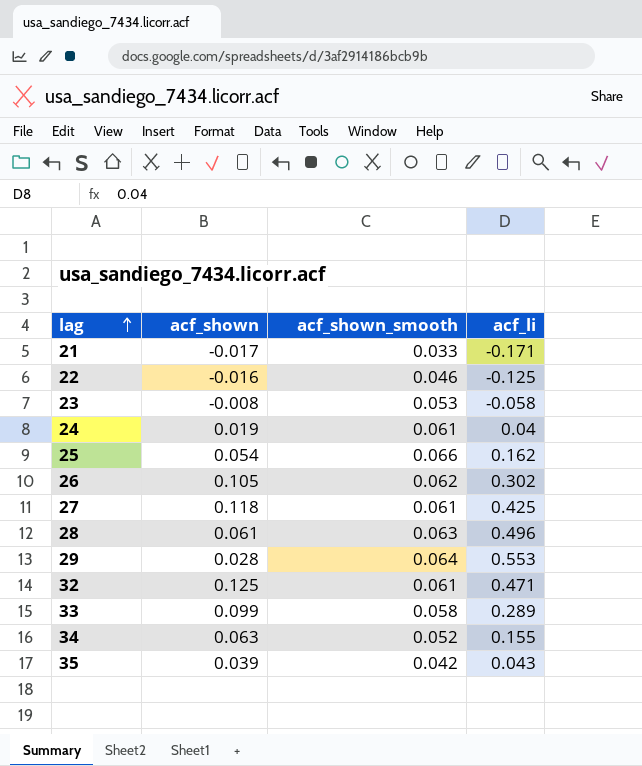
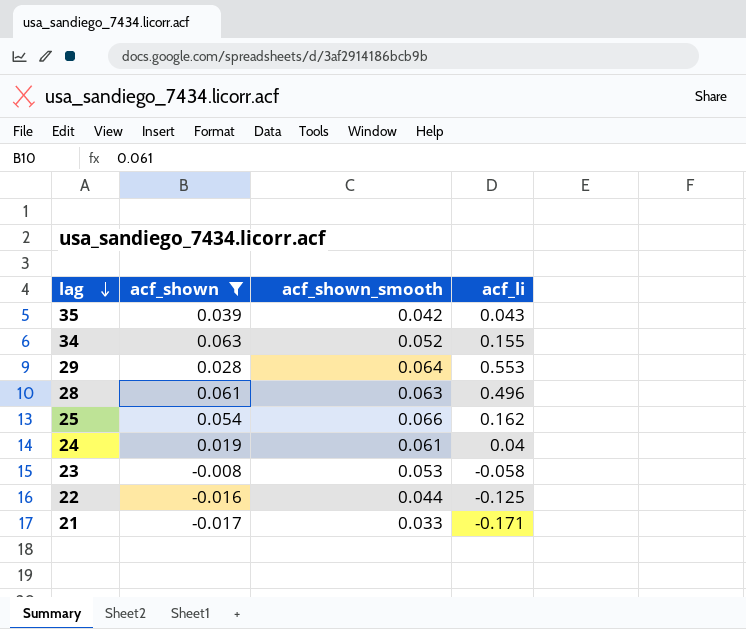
filter: none -> acf_shown <= 0.063
row order: lag ascending -> lag descending
22 | acf_shown_smooth: 0.046 -> 0.044

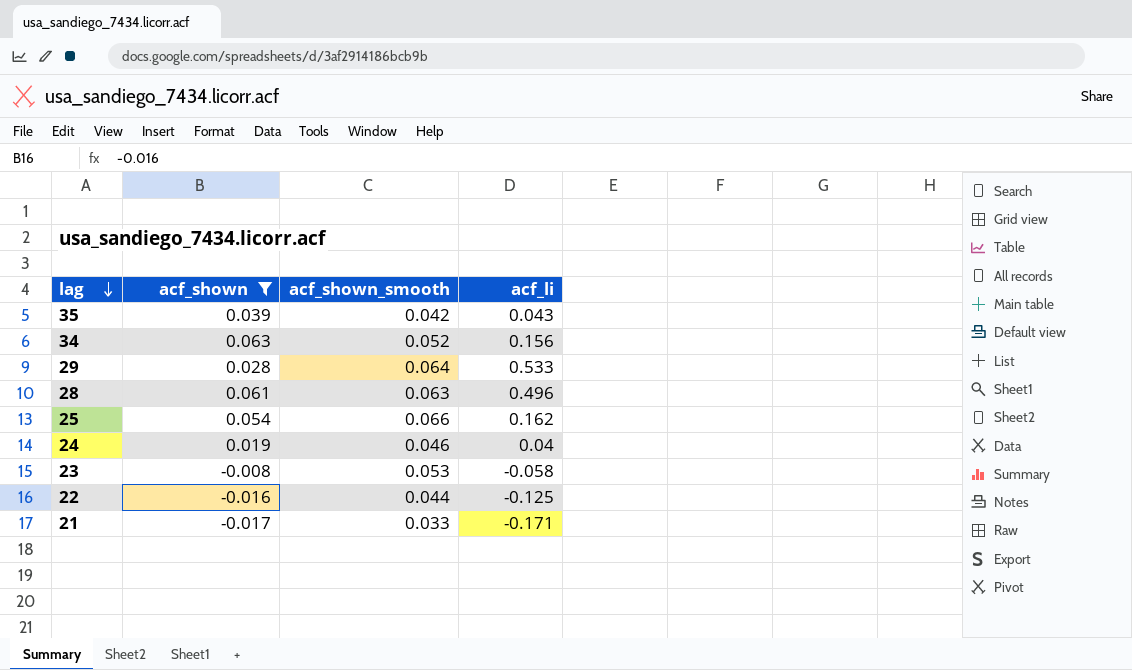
34 | acf_li: 0.155 -> 0.156
29 | acf_li: 0.553 -> 0.533
24 | acf_shown_smooth: 0.061 -> 0.046

